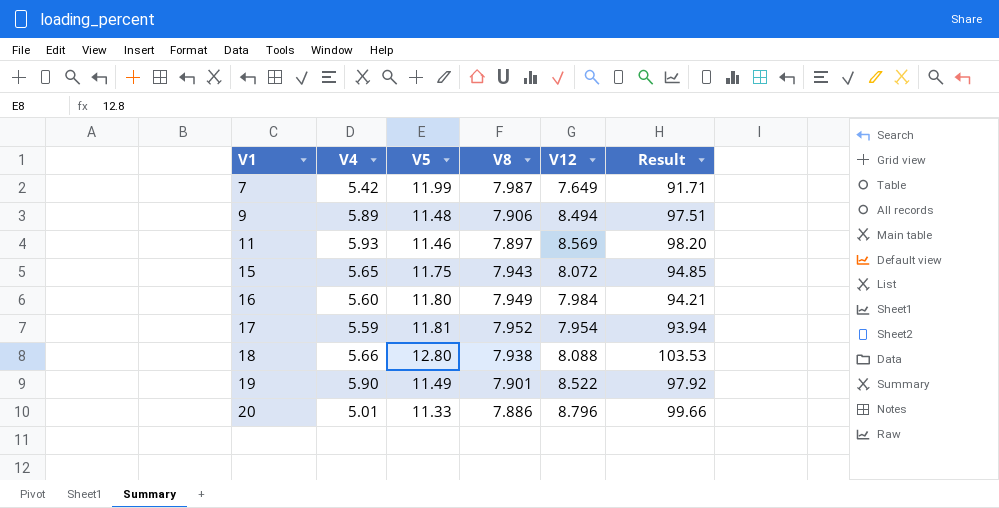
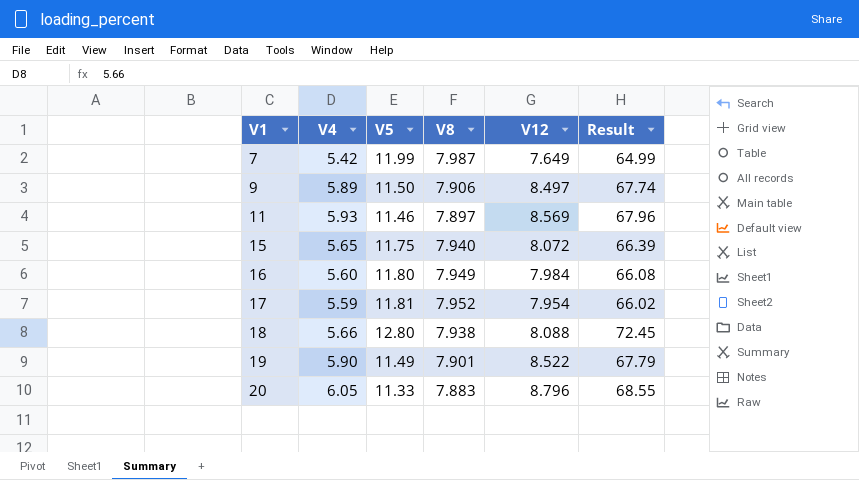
column Result | formula: [V5] * [V12] -> [V4] * [V5]
9 | V5: 11.48 -> 11.50
9 | V12: 8.494 -> 8.497
15 | V8: 7.943 -> 7.940
20 | V4: 5.01 -> 6.05
20 | V8: 7.886 -> 7.883

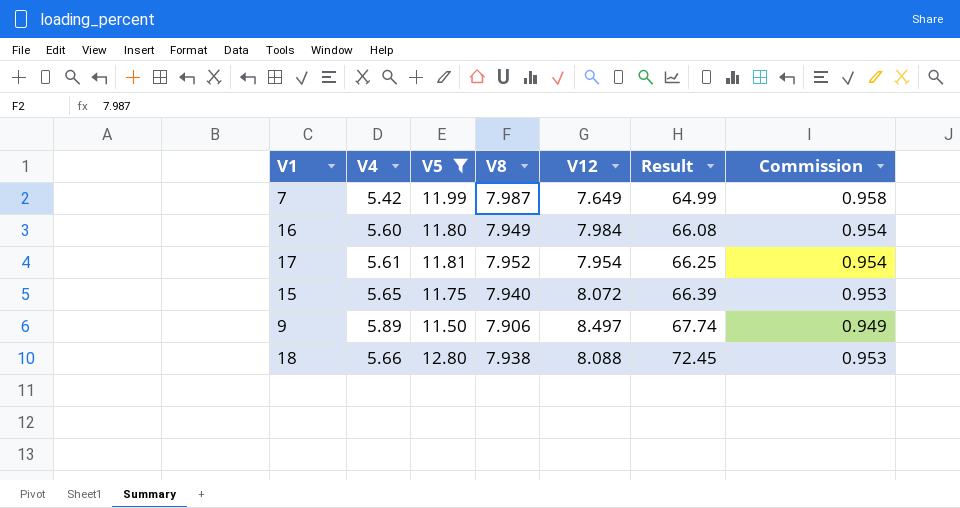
filter: none -> V5 >= 11.50
row order: V1 ascending -> Result ascending
column Commission | formula: none -> [V8] * 0.12
17 | V4: 5.59 -> 5.61
17 | Result: 66.02 -> 66.25

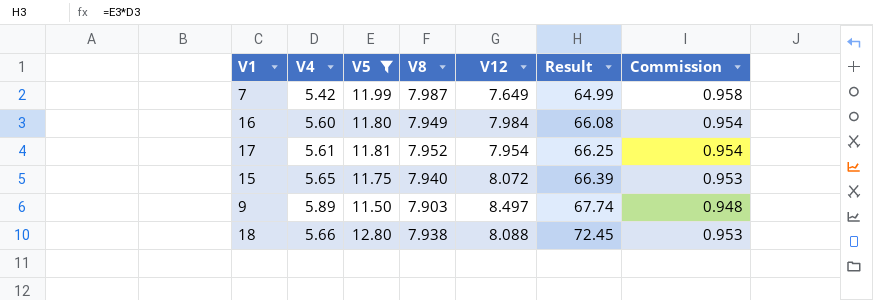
9 | V8: 7.906 -> 7.903
9 | Commission: 0.949 -> 0.948

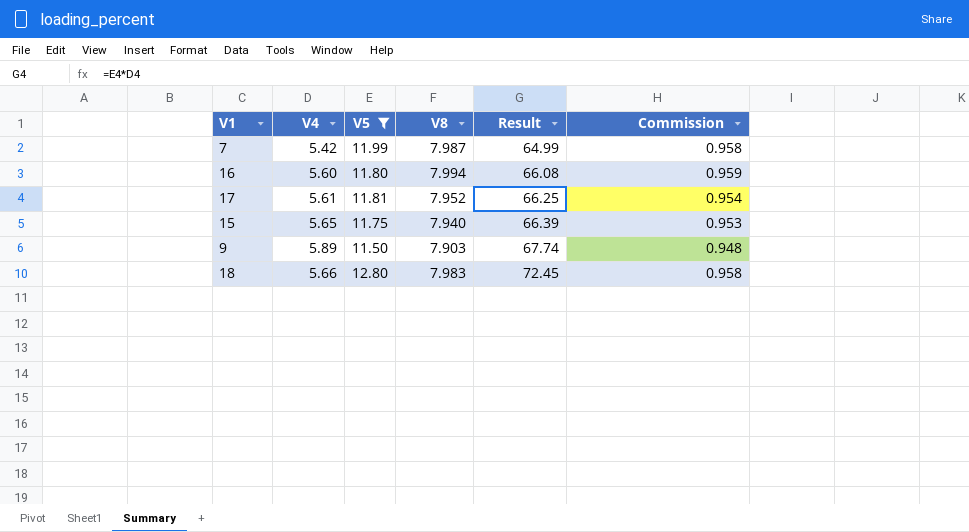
column V12 | position: 5 -> none
16 | V8: 7.949 -> 7.994
16 | Commission: 0.954 -> 0.959
18 | V8: 7.938 -> 7.983
18 | Commission: 0.953 -> 0.958

